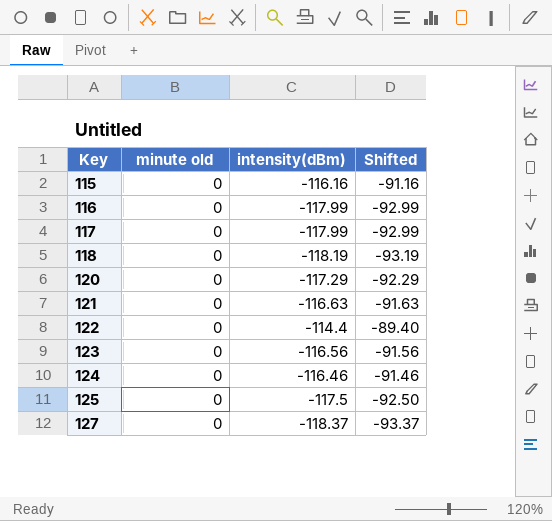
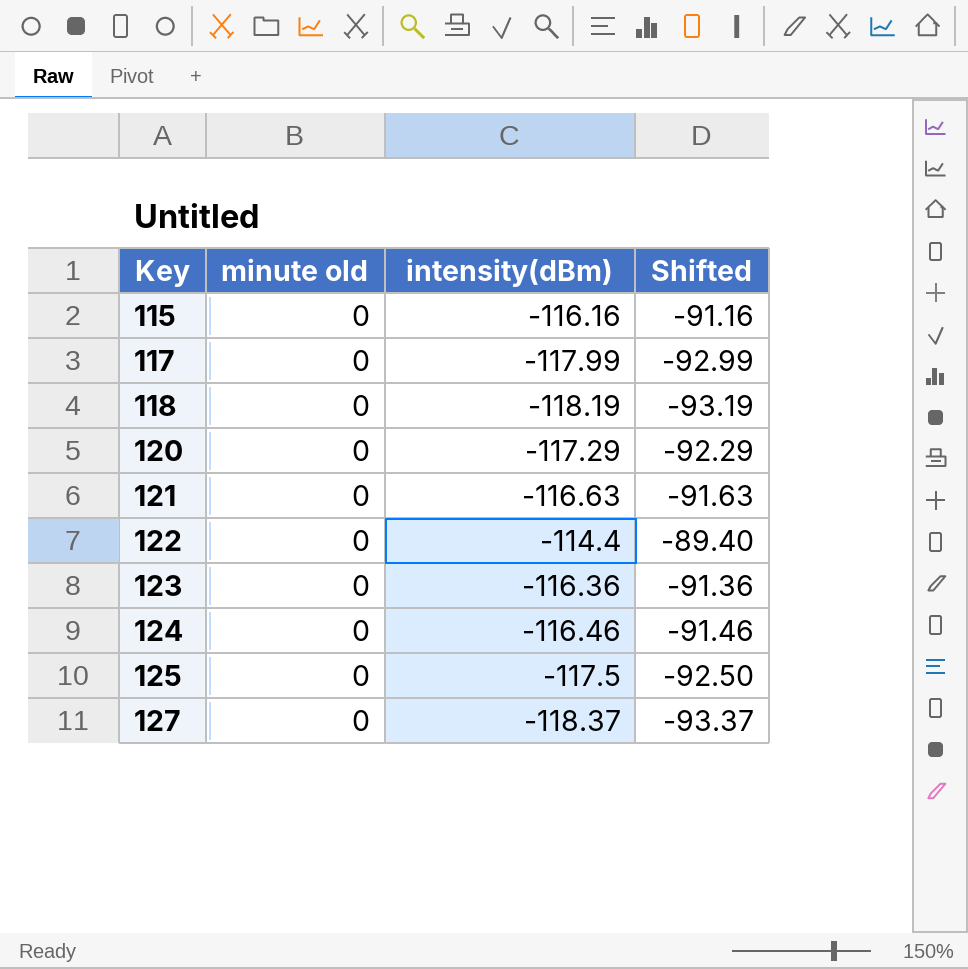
row 116: 0 | -117.99 | -92.99 -> none
123 | intensity(dBm): -116.56 -> -116.36
123 | Shifted: -91.56 -> -91.36

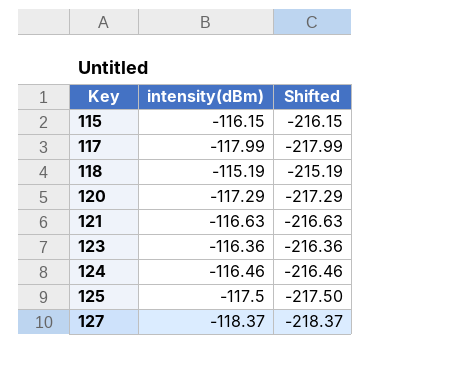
column minute old | position: 2 -> none
column Shifted | formula: [intensity(dBm)] + 25 -> [intensity(dBm)] - 100
row 122: 0 | -114.4 | -89.40 -> none
115 | intensity(dBm): -116.16 -> -116.15
118 | intensity(dBm): -118.19 -> -115.19

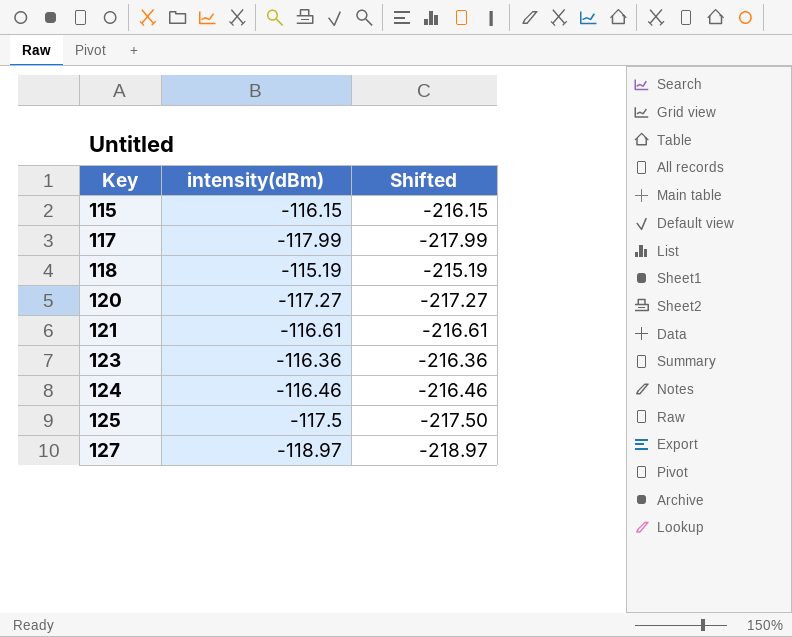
120 | intensity(dBm): -117.29 -> -117.27
120 | Shifted: -217.29 -> -217.27
121 | intensity(dBm): -116.63 -> -116.61
121 | Shifted: -216.63 -> -216.61
127 | intensity(dBm): -118.37 -> -118.97
127 | Shifted: -218.37 -> -218.97

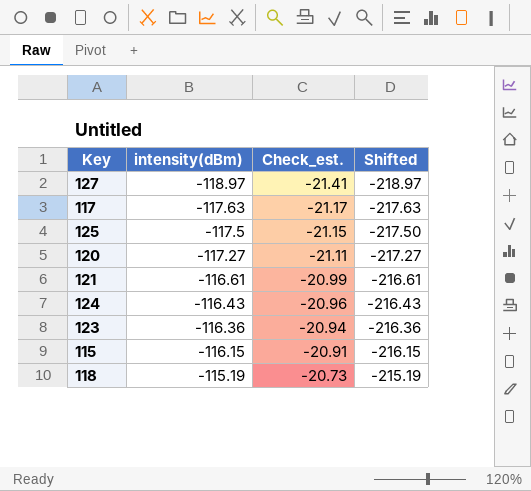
row order: Key ascending -> intensity(dBm) ascending
column Check_est. | formula: none -> [intensity(dBm)] * 0.18
117 | intensity(dBm): -117.99 -> -117.63
117 | Shifted: -217.99 -> -217.63
124 | intensity(dBm): -116.46 -> -116.43
124 | Shifted: -216.46 -> -216.43

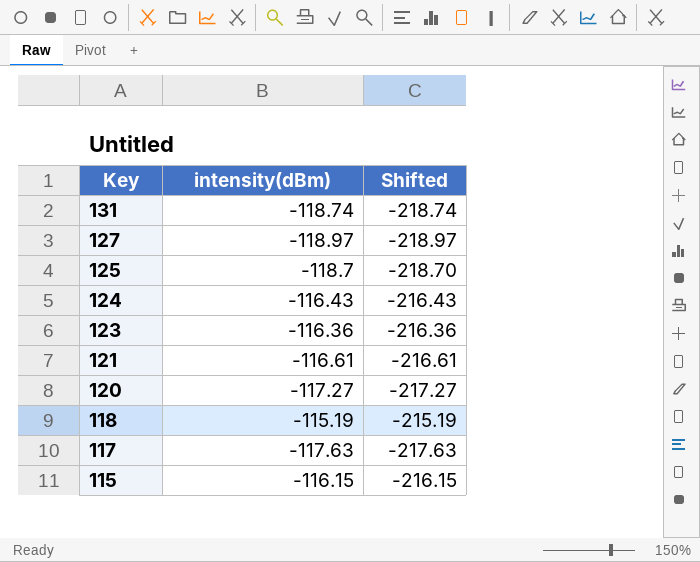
row order: intensity(dBm) ascending -> Key descending
column Check_est. | formula: [intensity(dBm)] * 0.18 -> none
row 131: none -> -118.74 | -218.74
125 | intensity(dBm): -117.5 -> -118.7
125 | Shifted: -217.50 -> -218.70

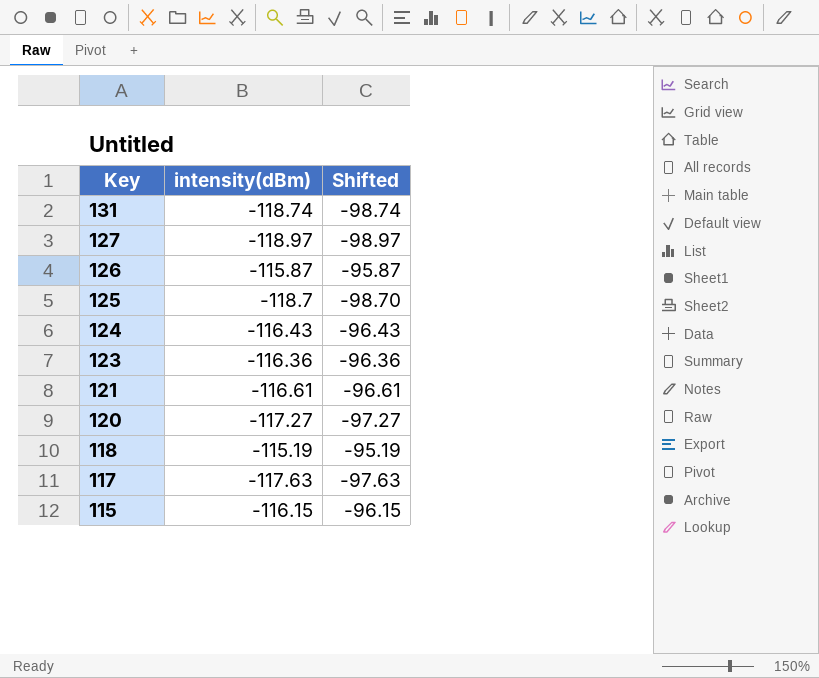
column Shifted | formula: [intensity(dBm)] - 100 -> [intensity(dBm)] + 20
row 126: none -> -115.87 | -95.87

